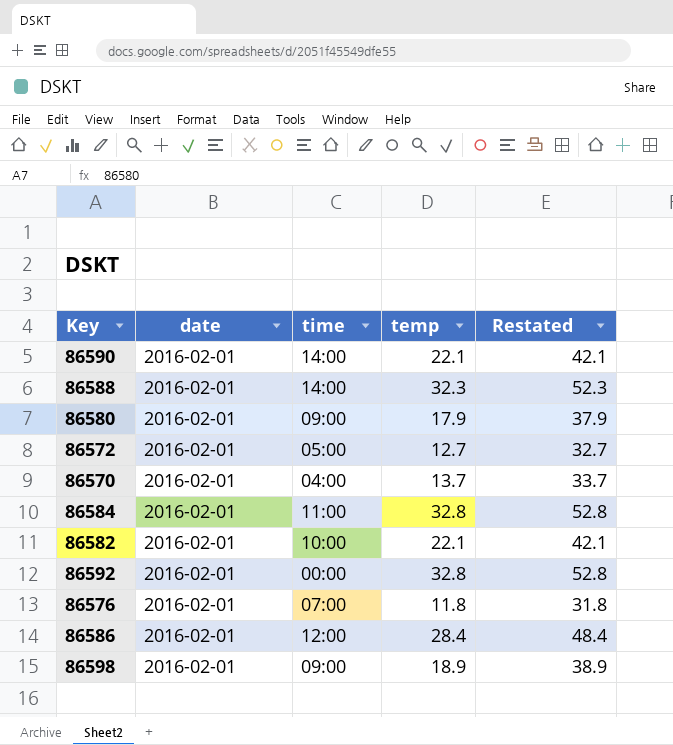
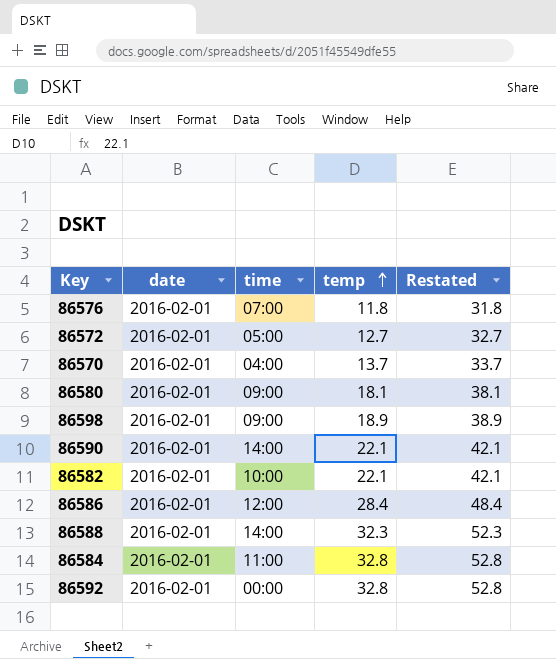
row order: none -> temp ascending
86580 | temp: 17.9 -> 18.1
86580 | Restated: 37.9 -> 38.1

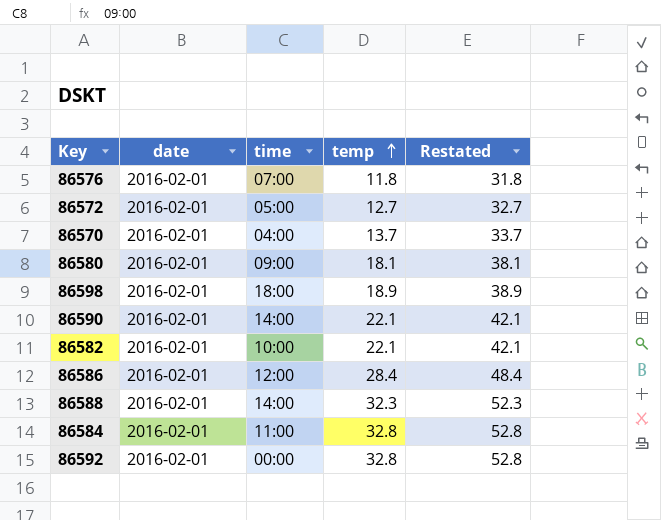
86598 | time: 09:00 -> 18:00

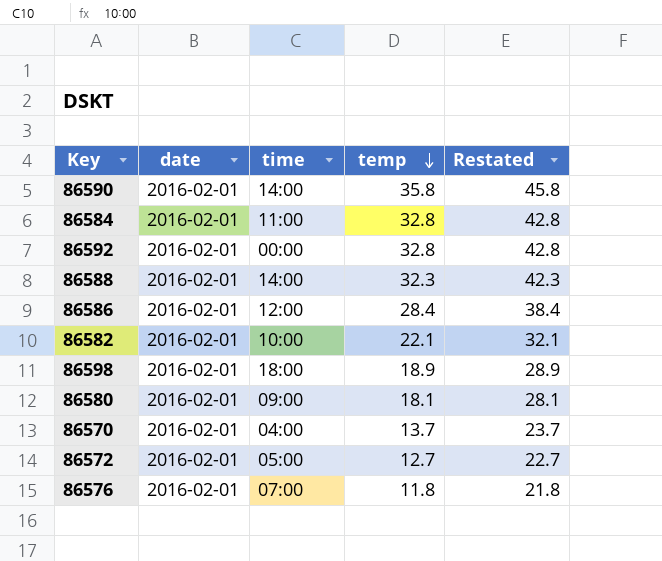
row order: temp ascending -> temp descending
column Restated | formula: [temp] + 20 -> [temp] + 10
86590 | temp: 22.1 -> 35.8

